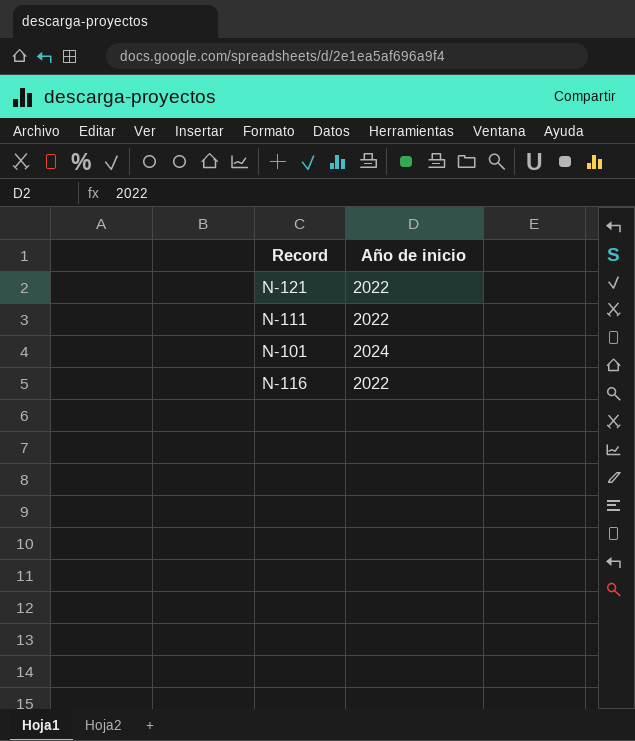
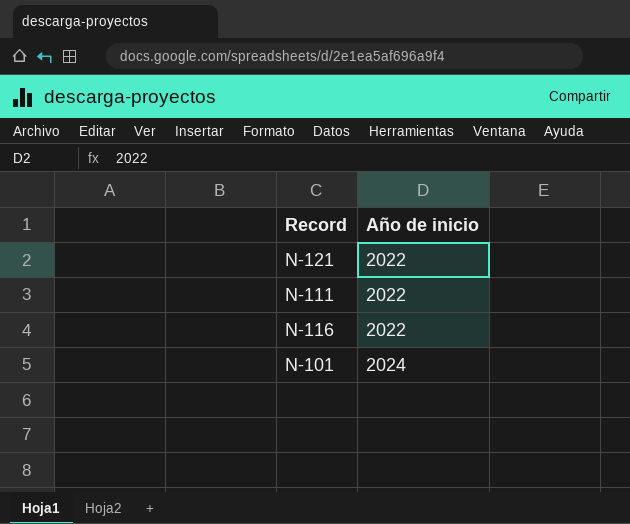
row order: none -> Año de inicio ascending

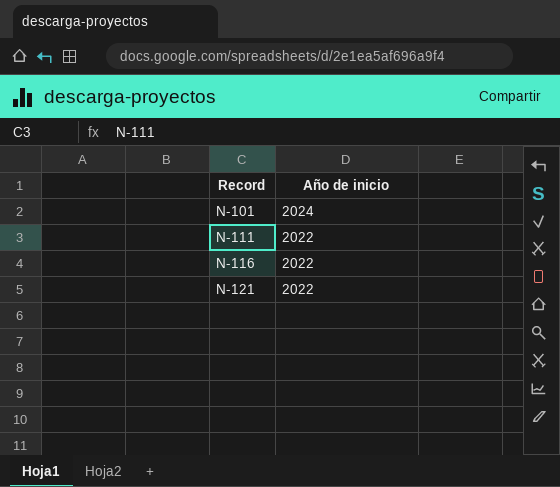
row order: Año de inicio ascending -> Record ascending

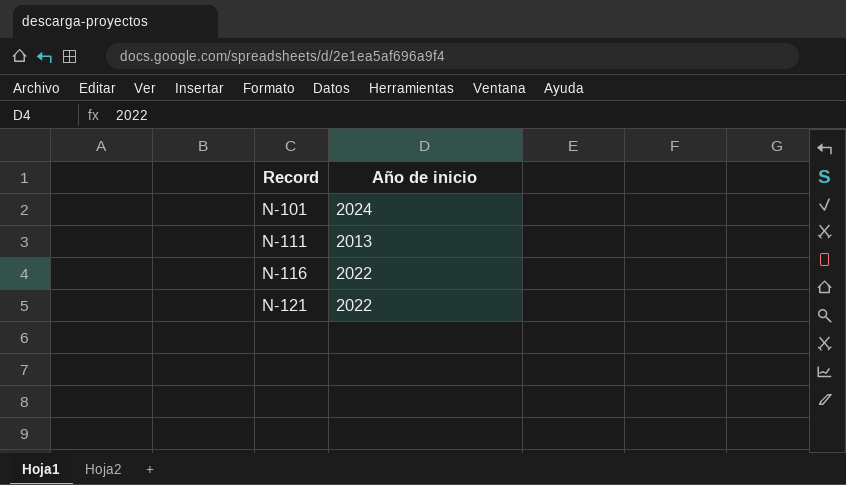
N-111 | Año de inicio: 2022 -> 2013

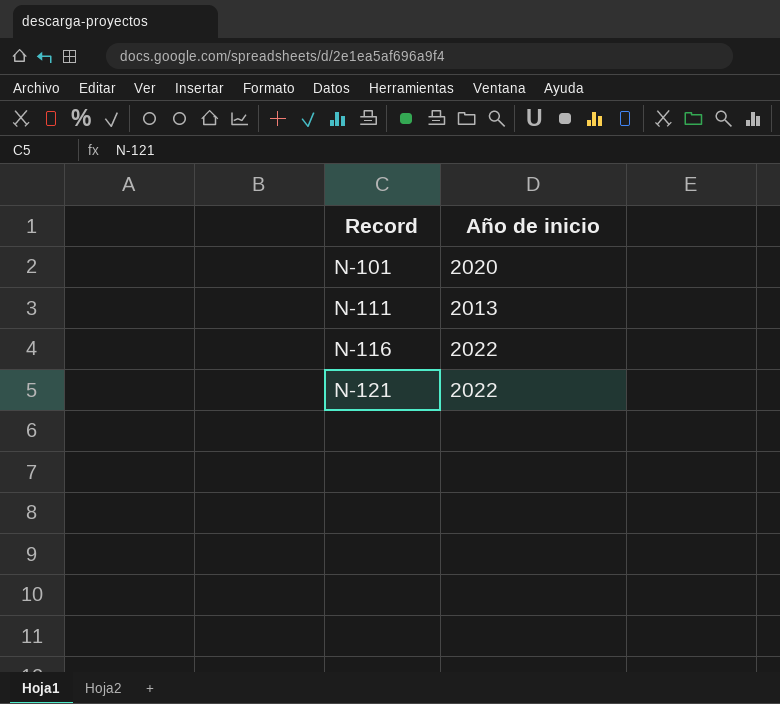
N-101 | Año de inicio: 2024 -> 2020

